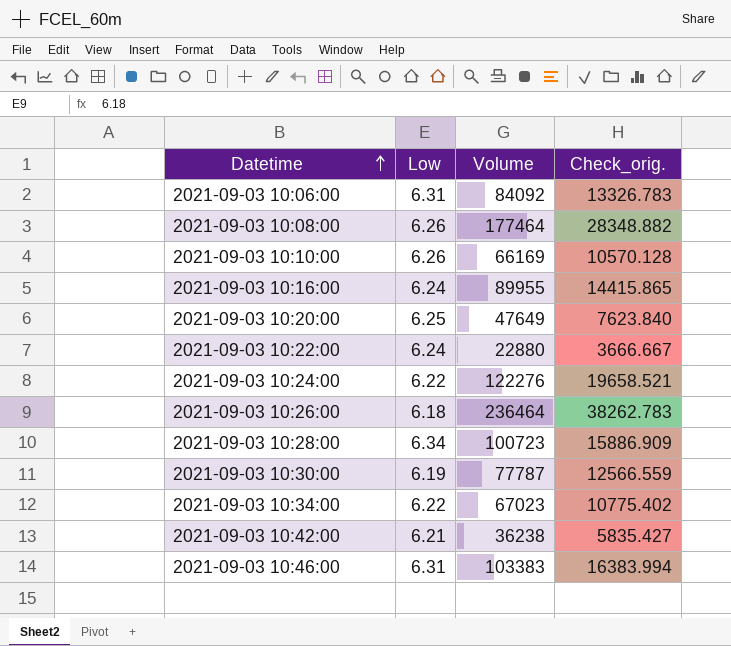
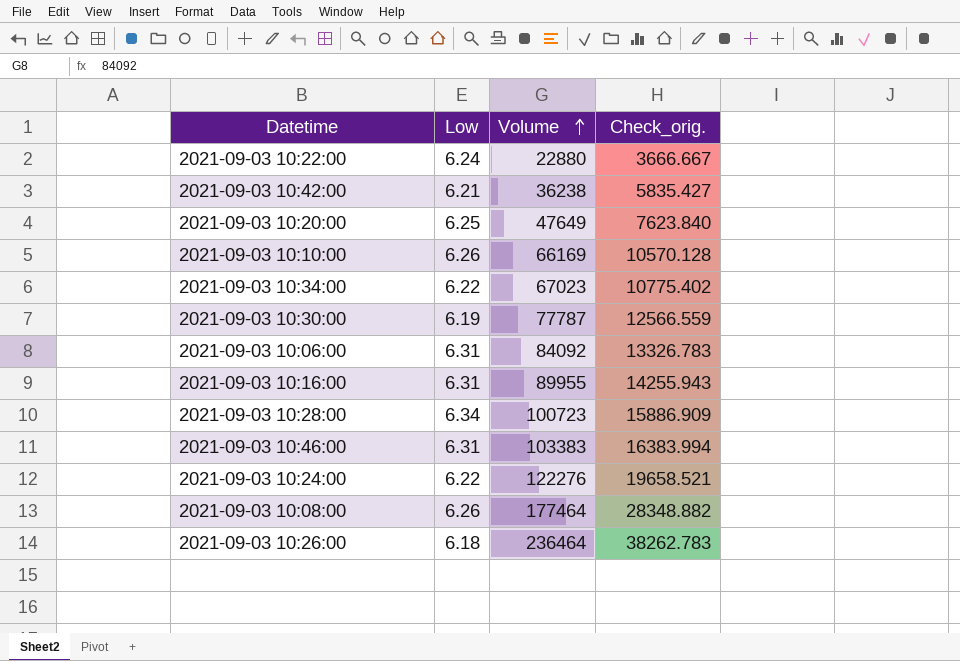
row order: Datetime ascending -> Volume ascending
2021-09-03 10:16:00 | Low: 6.24 -> 6.31
2021-09-03 10:16:00 | Check_orig.: 14415.865 -> 14255.943

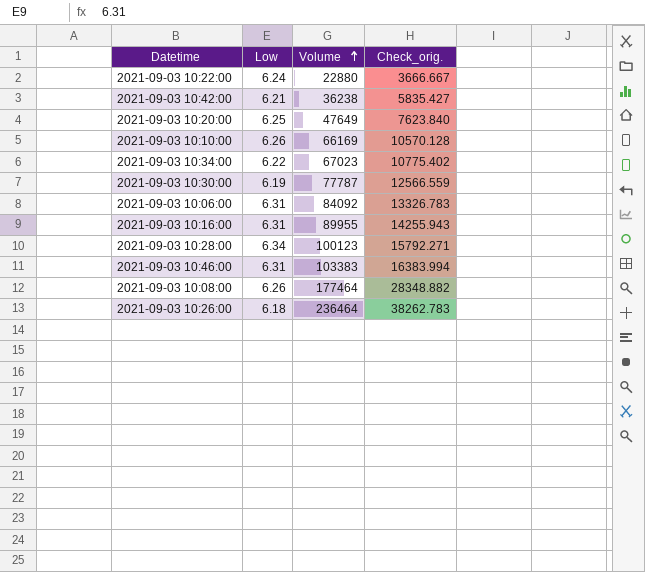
row 2021-09-03 10:24:00: 6.22 | 122276 | 19658.521 -> none
2021-09-03 10:28:00 | Volume: 100723 -> 100123
2021-09-03 10:28:00 | Check_orig.: 15886.909 -> 15792.271

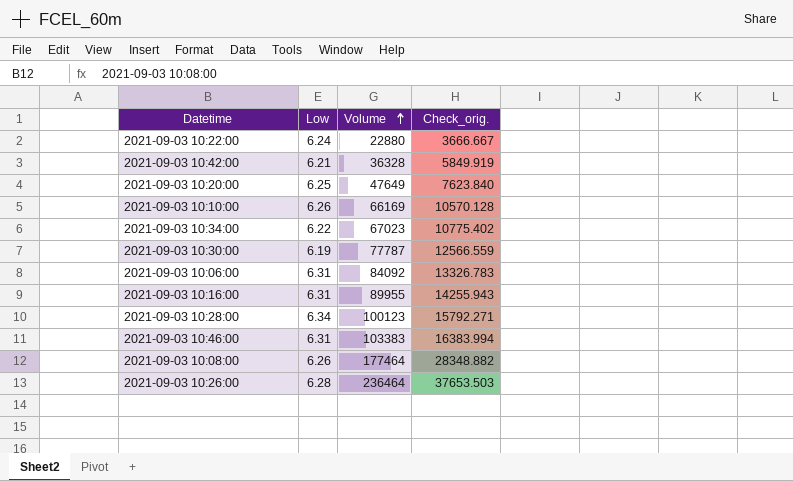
2021-09-03 10:42:00 | Volume: 36238 -> 36328
2021-09-03 10:42:00 | Check_orig.: 5835.427 -> 5849.919
2021-09-03 10:26:00 | Low: 6.18 -> 6.28
2021-09-03 10:26:00 | Check_orig.: 38262.783 -> 37653.503

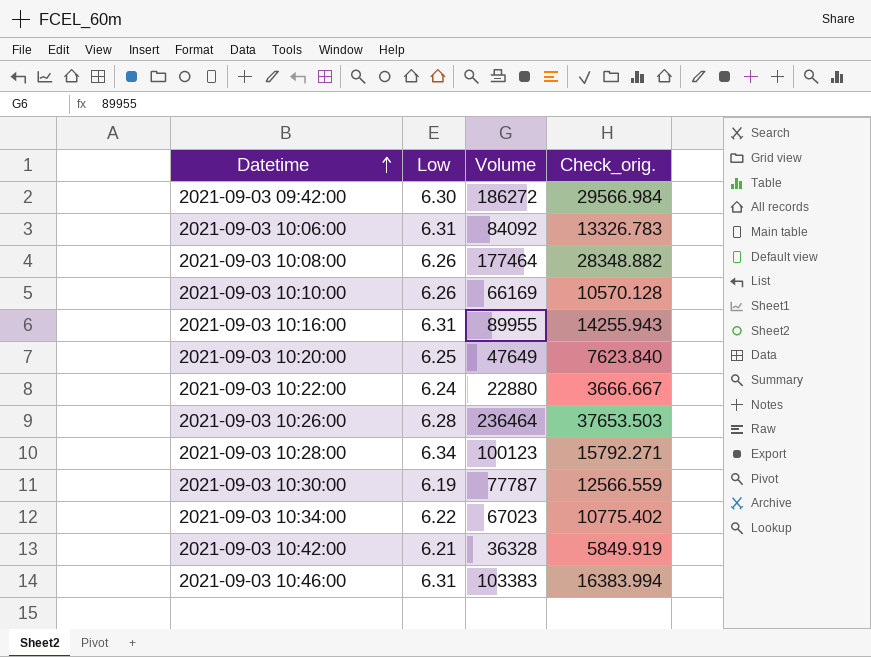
row order: Volume ascending -> Datetime ascending
row 2021-09-03 09:42:00: none -> 6.30 | 186272 | 29566.984

